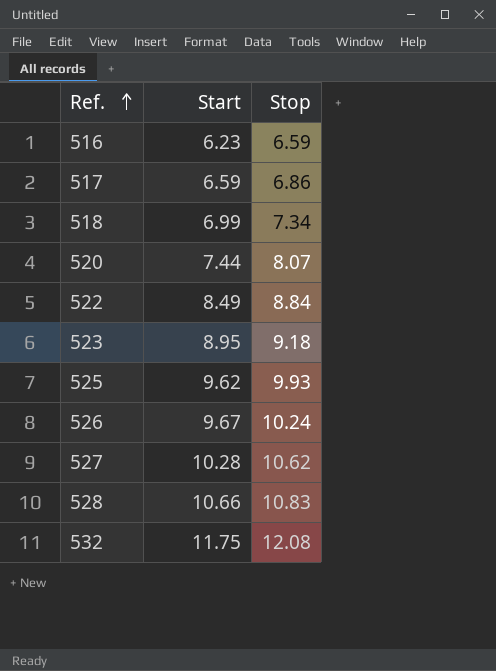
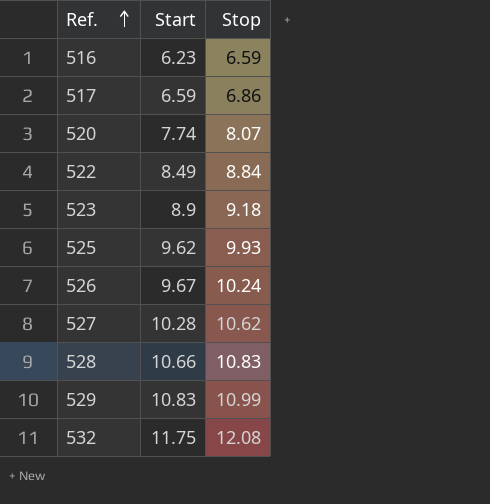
row 518: 6.99 | 7.34 -> none
520 | Start: 7.44 -> 7.74
523 | Start: 8.95 -> 8.9
row 529: none -> 10.83 | 10.99

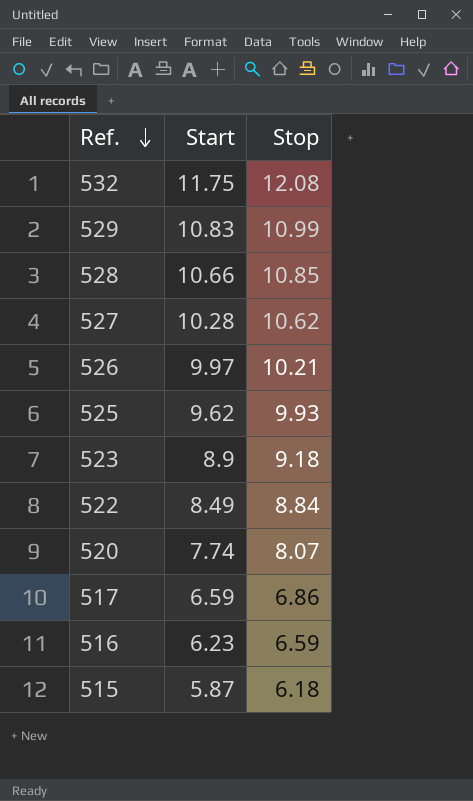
row order: Ref. ascending -> Ref. descending
528 | Stop: 10.83 -> 10.85
526 | Start: 9.67 -> 9.97
526 | Stop: 10.24 -> 10.21
row 515: none -> 5.87 | 6.18

